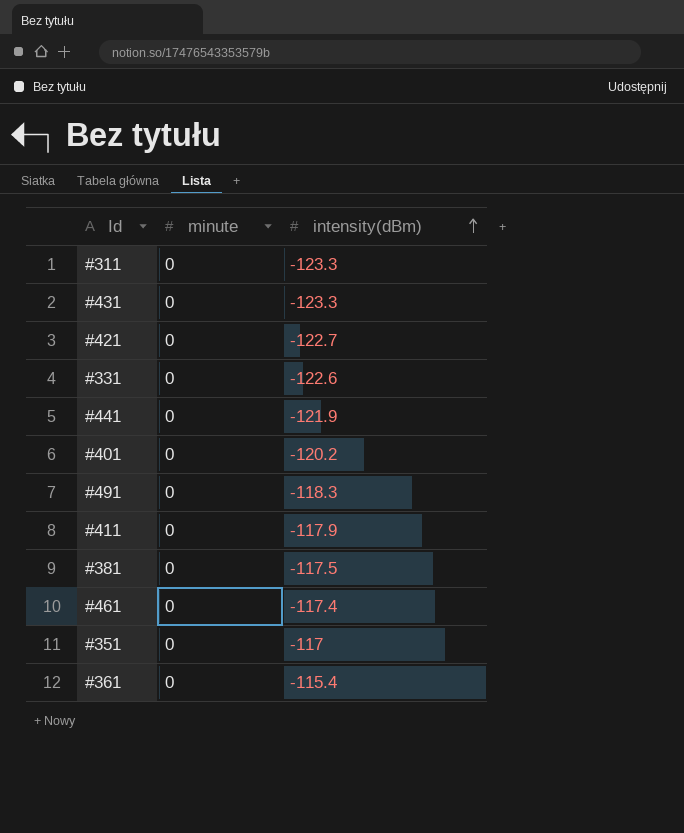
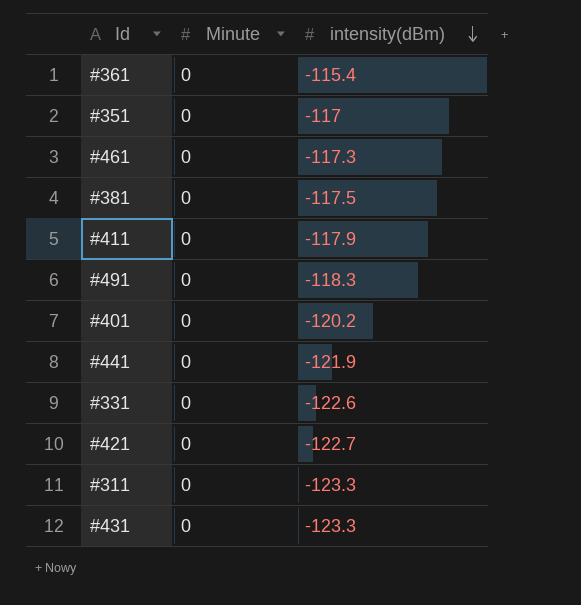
row order: intensity(dBm) ascending -> intensity(dBm) descending
column name: minute -> Minute
#461 | intensity(dBm): -117.4 -> -117.3

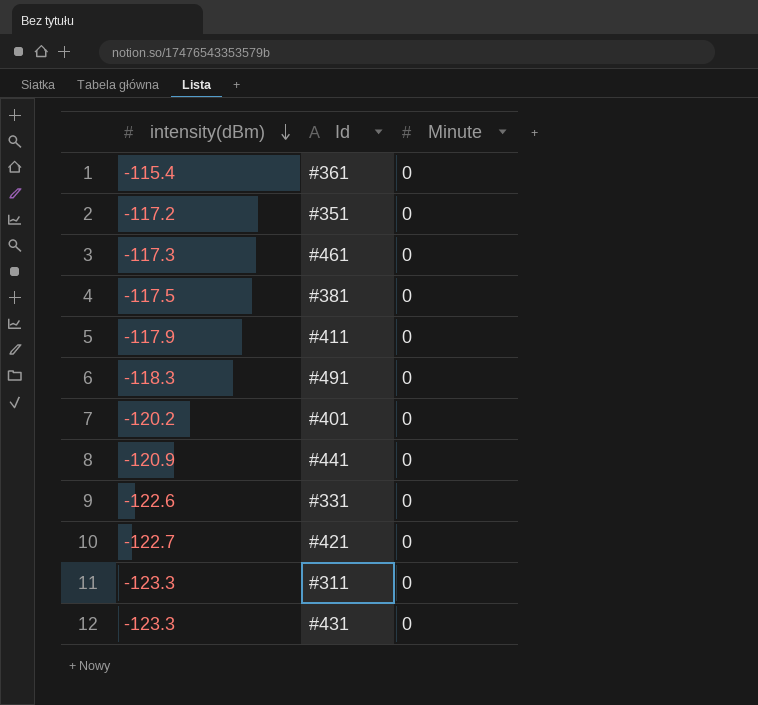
column intensity(dBm) | position: 3 -> 1
#351 | intensity(dBm): -117 -> -117.2
#441 | intensity(dBm): -121.9 -> -120.9

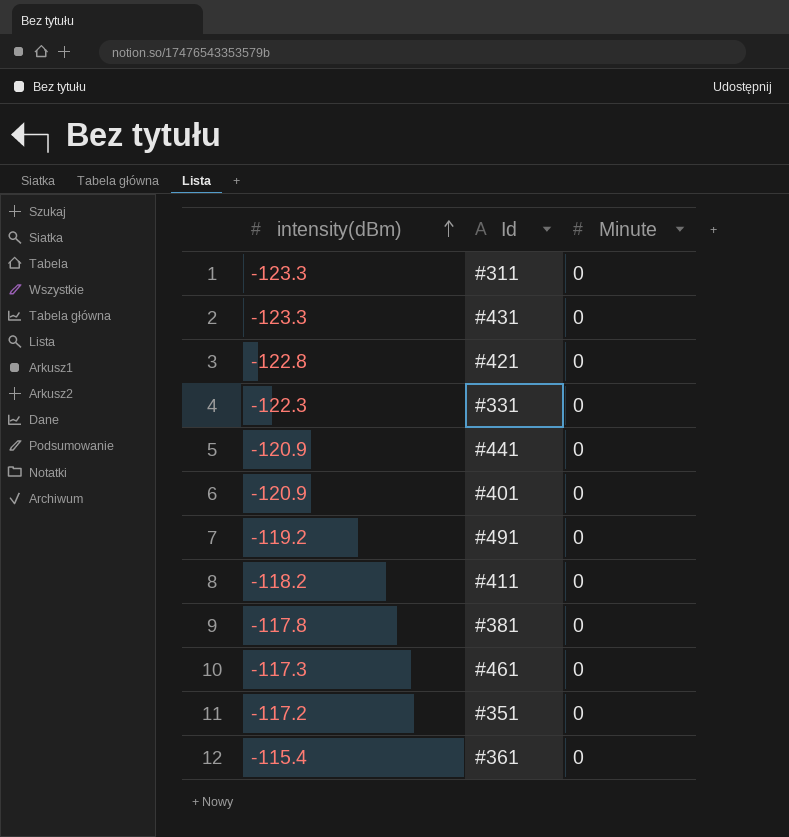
row order: intensity(dBm) descending -> intensity(dBm) ascending
#421 | intensity(dBm): -122.7 -> -122.8
#331 | intensity(dBm): -122.6 -> -122.3
#401 | intensity(dBm): -120.2 -> -120.9
#491 | intensity(dBm): -118.3 -> -119.2
#411 | intensity(dBm): -117.9 -> -118.2
#381 | intensity(dBm): -117.5 -> -117.8

